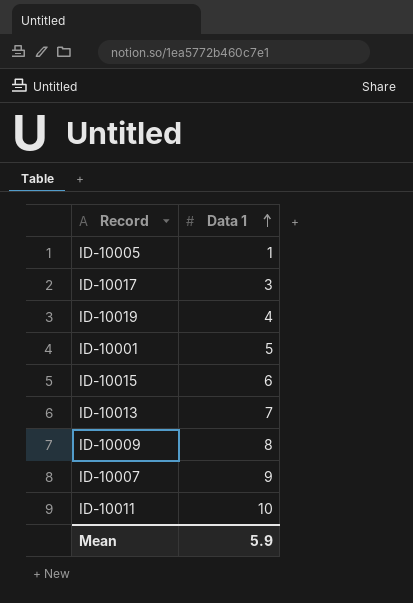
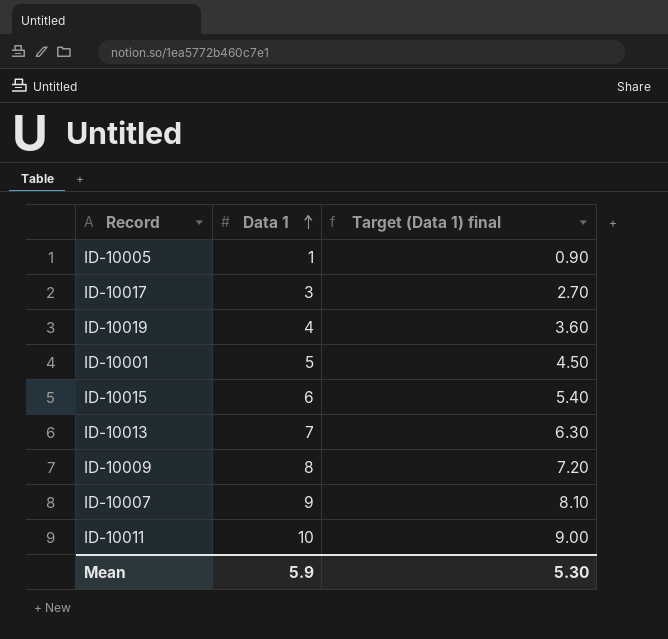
column Target (Data 1) final | formula: none -> [Data 1] * 0.9

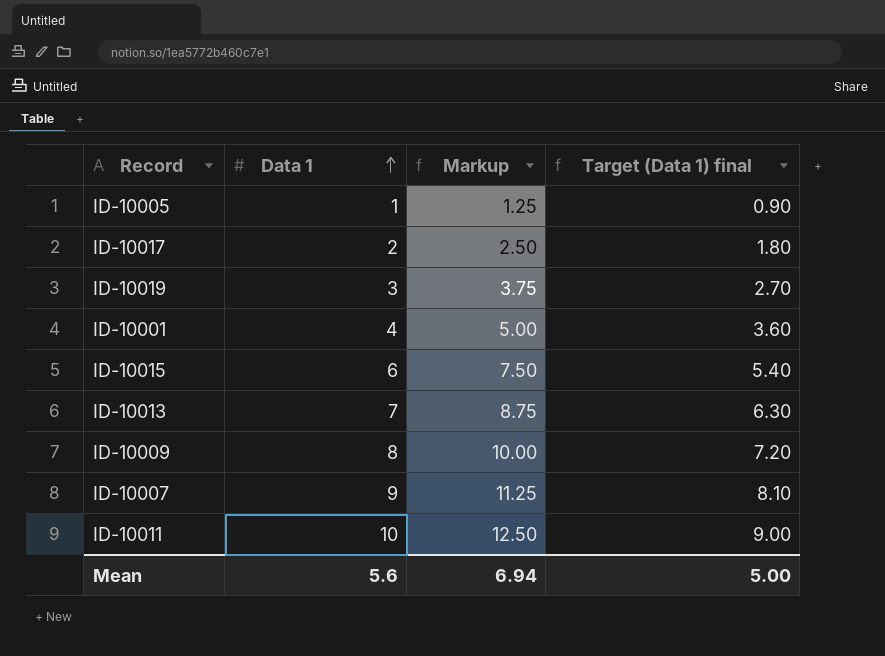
column Markup | formula: none -> [Data 1] * 1.25
ID-10017 | Data 1: 3 -> 2
ID-10017 | Target (Data 1) final: 2.70 -> 1.80
ID-10019 | Data 1: 4 -> 3
ID-10019 | Target (Data 1) final: 3.60 -> 2.70
ID-10001 | Data 1: 5 -> 4
ID-10001 | Target (Data 1) final: 4.50 -> 3.60
Mean | Data 1: 5.9 -> 5.6
Mean | Target (Data 1) final: 5.30 -> 5.00

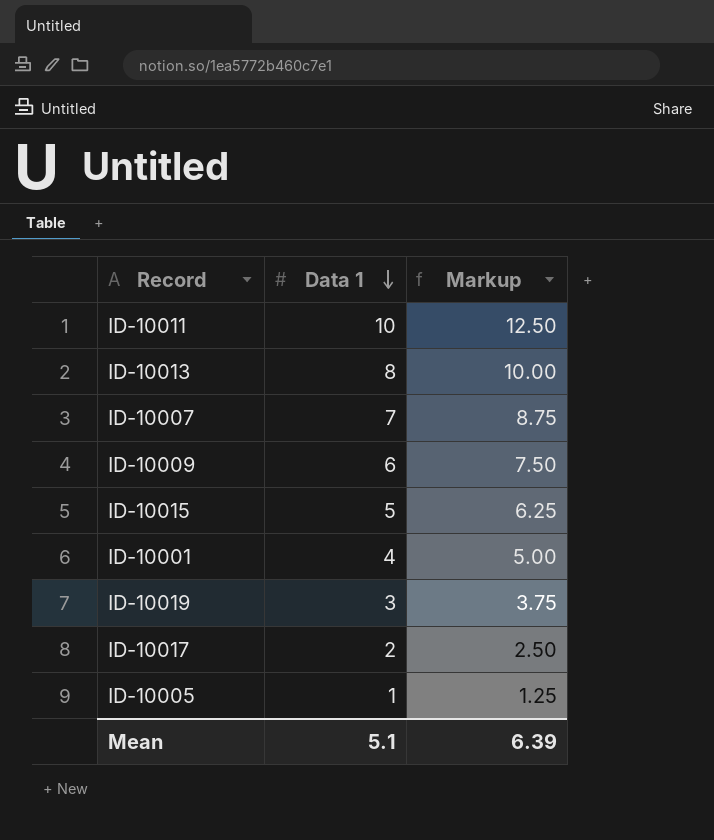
row order: Data 1 ascending -> Data 1 descending
column Target (Data 1) final | formula: [Data 1] * 0.9 -> none
ID-10013 | Data 1: 7 -> 8
ID-10013 | Markup: 8.75 -> 10.00
ID-10007 | Data 1: 9 -> 7
ID-10007 | Markup: 11.25 -> 8.75
ID-10009 | Data 1: 8 -> 6
ID-10009 | Markup: 10.00 -> 7.50
ID-10015 | Data 1: 6 -> 5
ID-10015 | Markup: 7.50 -> 6.25
Mean | Data 1: 5.6 -> 5.1
Mean | Markup: 6.94 -> 6.39

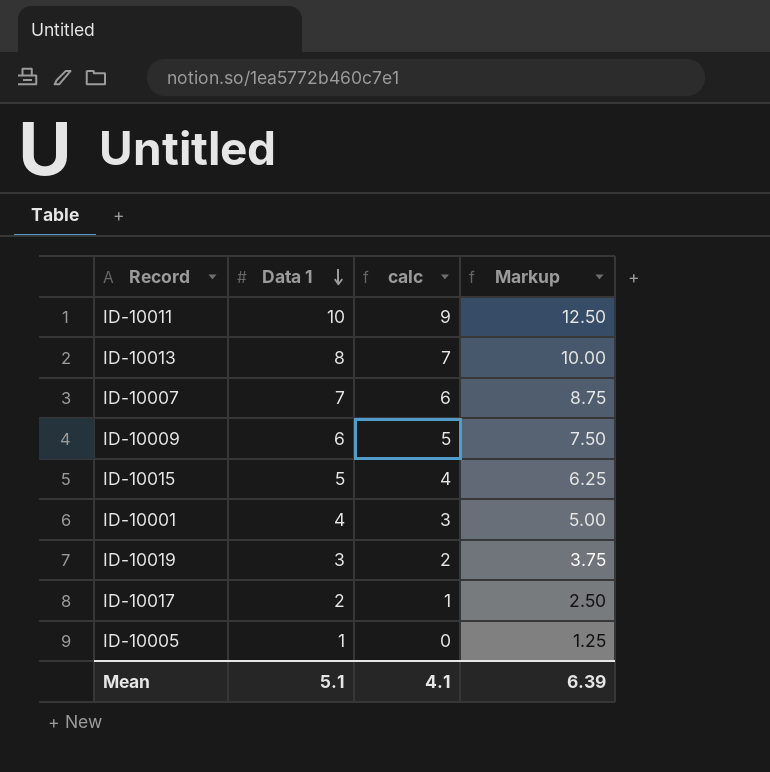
column calc | formula: none -> [Data 1] - 1

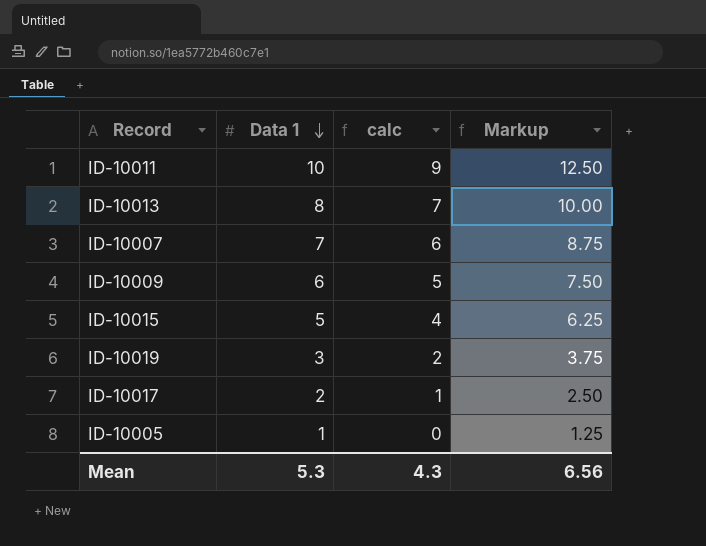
row ID-10001: 4 | 3 | 5.00 -> none
Mean | Data 1: 5.1 -> 5.3
Mean | calc: 4.1 -> 4.3
Mean | Markup: 6.39 -> 6.56

